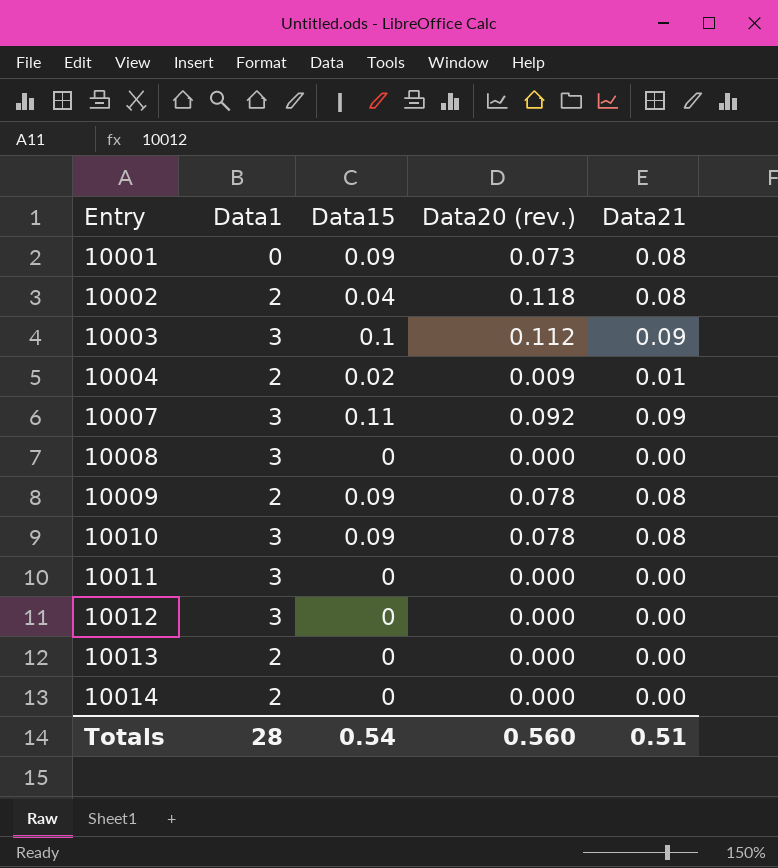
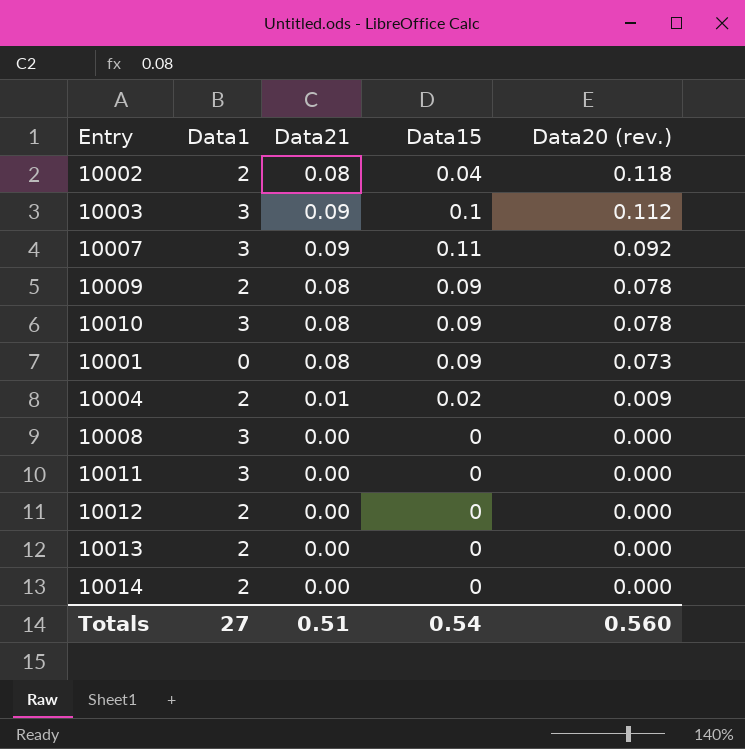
row order: Entry ascending -> Data20 (rev.) descending
column Data21 | position: 5 -> 3
10012 | Data1: 3 -> 2
Totals | Data1: 28 -> 27

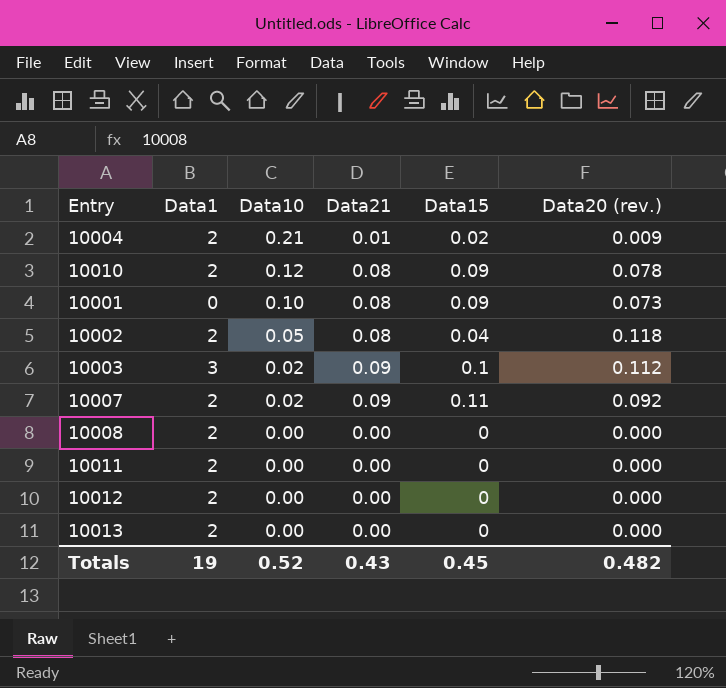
row order: Data20 (rev.) descending -> Data10 descending
column Data10 | position: none -> 3
row 10009: 2 | 0.08 | 0.09 | 0.078 -> none
row 10014: 2 | 0.00 | 0 | 0.000 -> none
10010 | Data1: 3 -> 2
10007 | Data1: 3 -> 2
10008 | Data1: 3 -> 2
10011 | Data1: 3 -> 2
Totals | Data1: 27 -> 19
Totals | Data21: 0.51 -> 0.43
Totals | Data15: 0.54 -> 0.45
Totals | Data20 (rev.): 0.560 -> 0.482

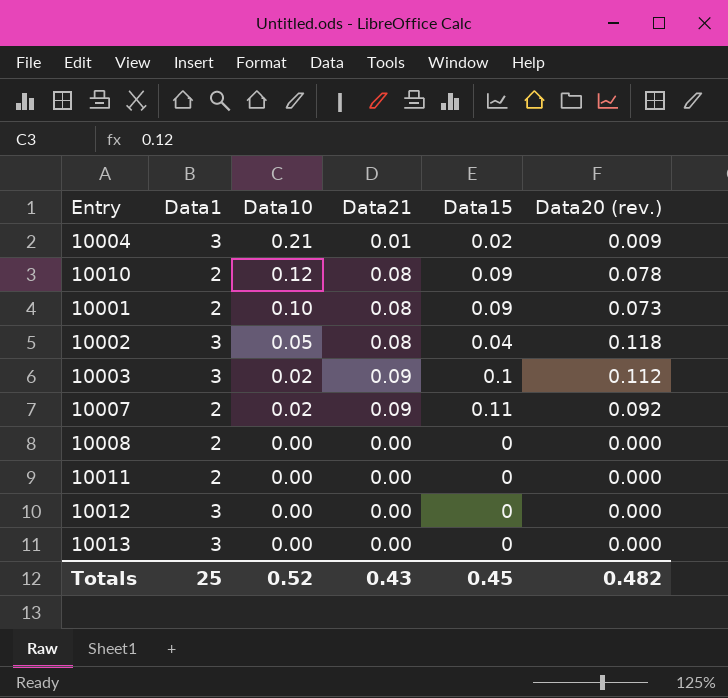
10004 | Data1: 2 -> 3
10001 | Data1: 0 -> 2
10002 | Data1: 2 -> 3
10012 | Data1: 2 -> 3
10013 | Data1: 2 -> 3
Totals | Data1: 19 -> 25

